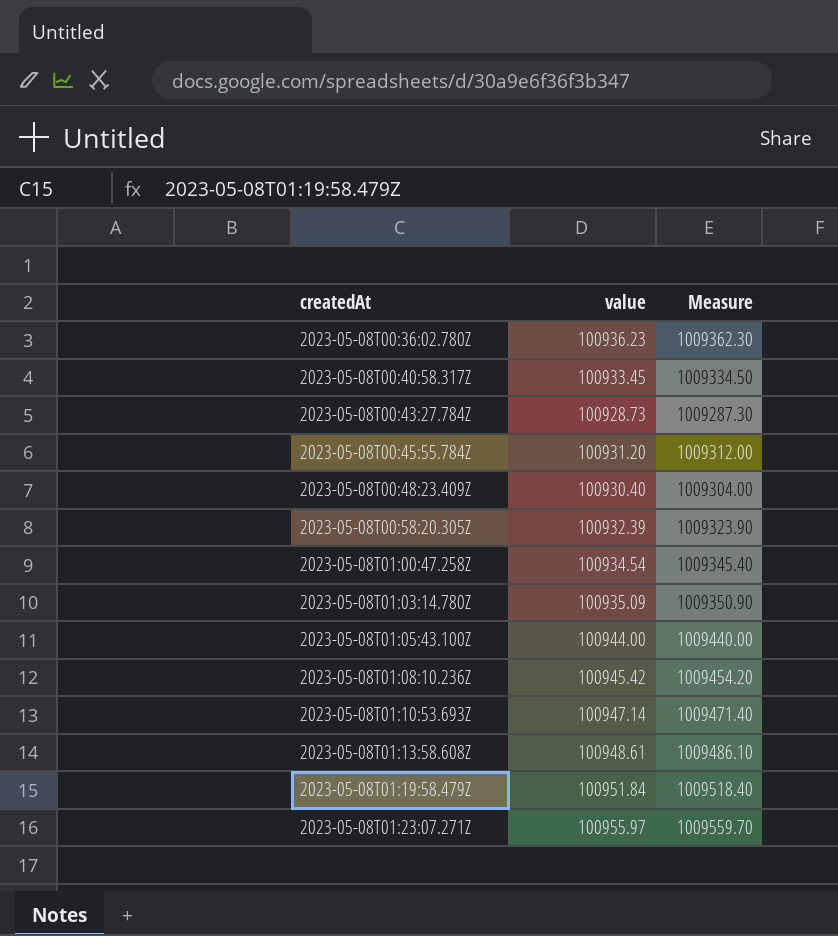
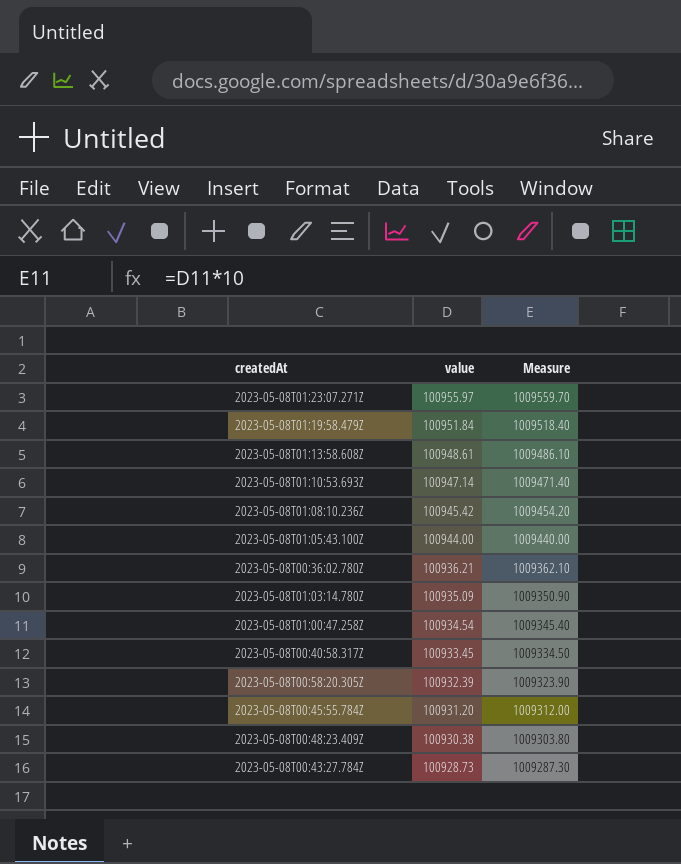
row order: createdAt ascending -> value descending
2023-05-08T00:36:02.780Z | value: 100936.23 -> 100936.21
2023-05-08T00:36:02.780Z | Measure: 1009362.30 -> 1009362.10
2023-05-08T00:48:23.409Z | value: 100930.40 -> 100930.38
2023-05-08T00:48:23.409Z | Measure: 1009304.00 -> 1009303.80

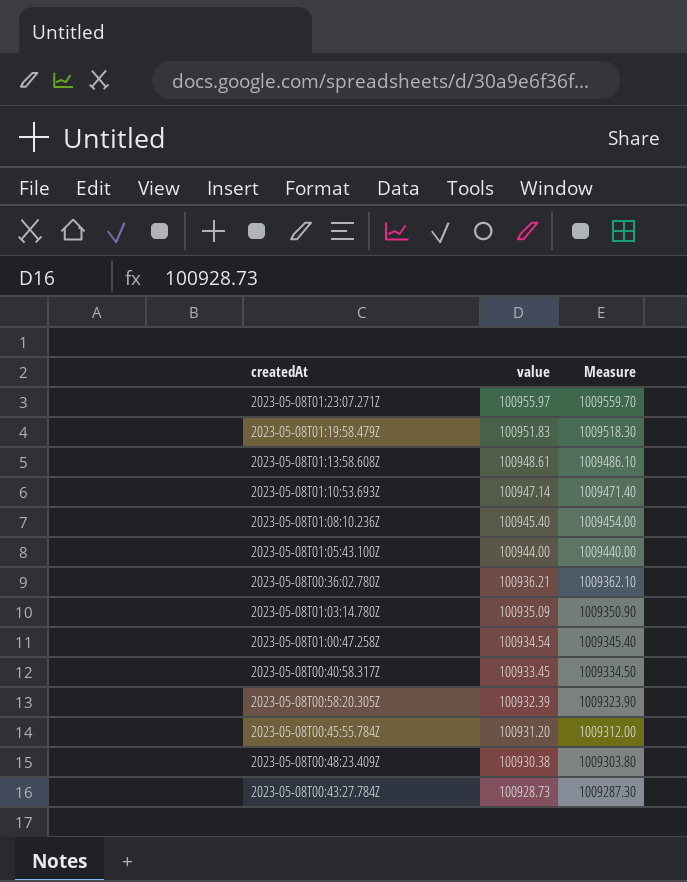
2023-05-08T01:19:58.479Z | value: 100951.84 -> 100951.83
2023-05-08T01:19:58.479Z | Measure: 1009518.40 -> 1009518.30
2023-05-08T01:08:10.236Z | value: 100945.42 -> 100945.40
2023-05-08T01:08:10.236Z | Measure: 1009454.20 -> 1009454.00

